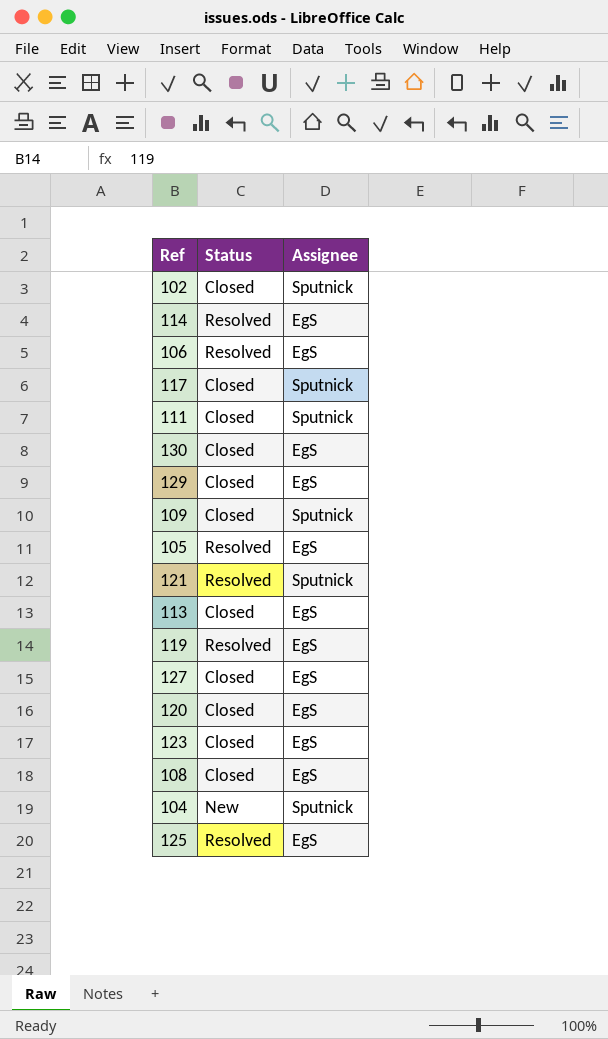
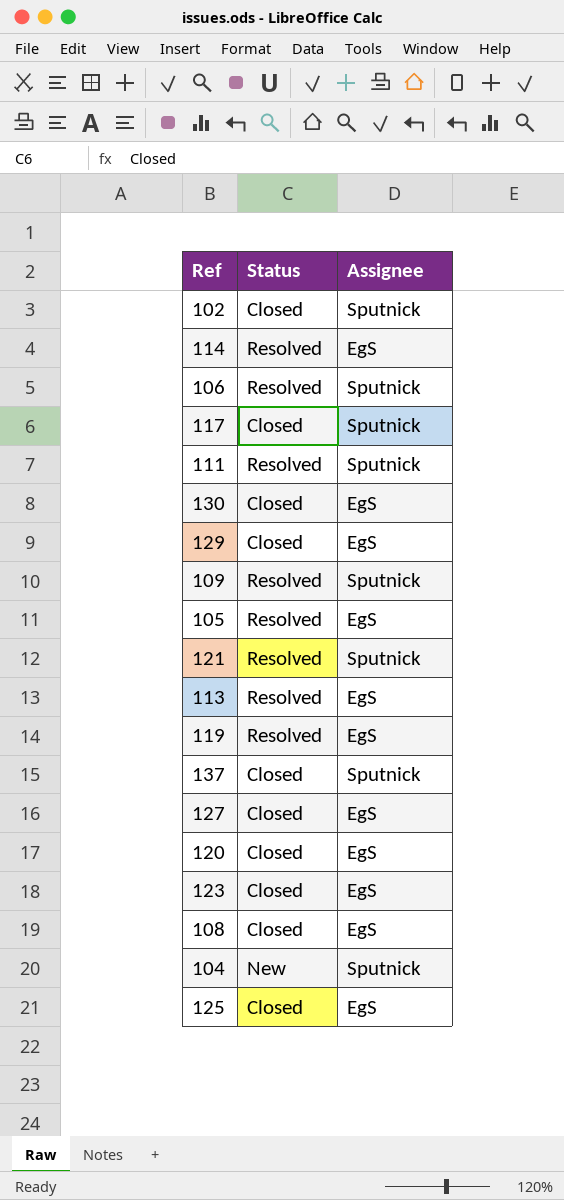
106 | Assignee: EgS -> Sputnick
111 | Status: Closed -> Resolved
109 | Status: Closed -> Resolved
113 | Status: Closed -> Resolved
row 137: none -> Closed | Sputnick
125 | Status: Resolved -> Closed

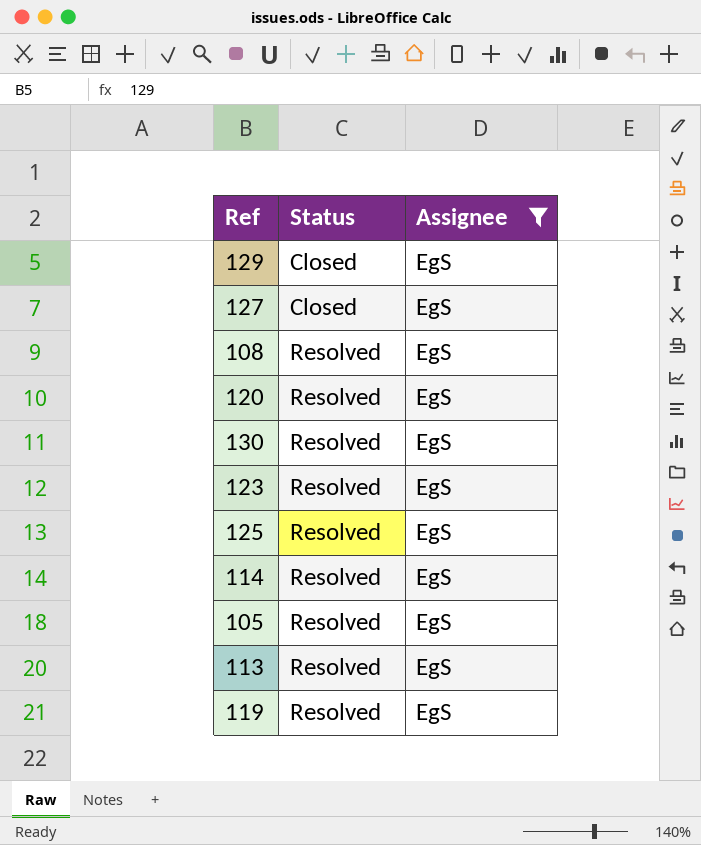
filter: none -> Assignee = EgS
row order: none -> Status ascending
108 | Status: Closed -> Resolved
120 | Status: Closed -> Resolved
130 | Status: Closed -> Resolved
123 | Status: Closed -> Resolved
125 | Status: Closed -> Resolved

